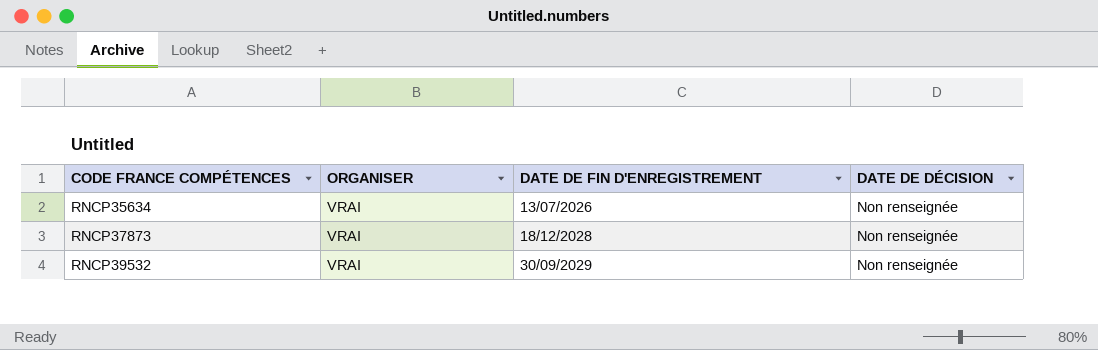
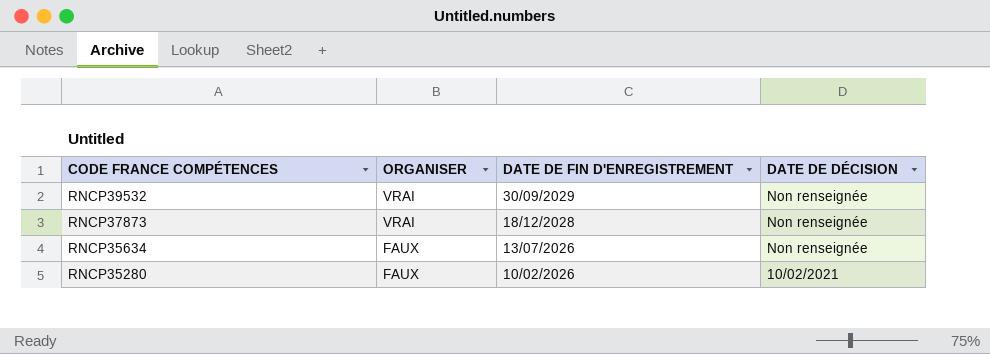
row order: CODE FRANCE COMPÉTENCES ascending -> CODE FRANCE COMPÉTENCES descending
RNCP35634 | ORGANISER: VRAI -> FAUX
row RNCP35280: none -> FAUX | 10/02/2026 | 10/02/2021

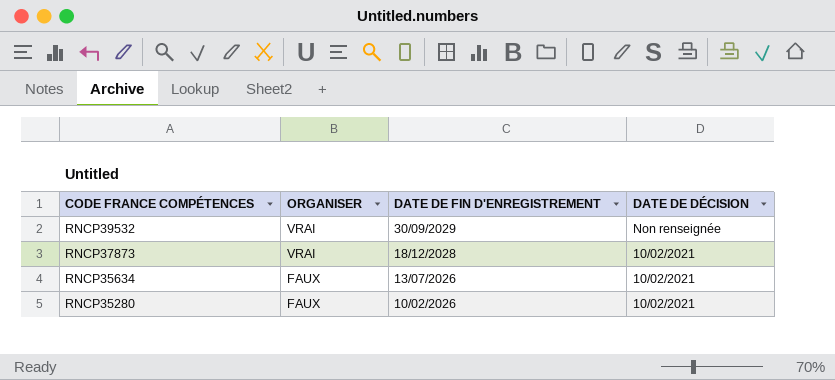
RNCP37873 | DATE DE DÉCISION: Non renseignée -> 10/02/2021
RNCP35634 | DATE DE DÉCISION: Non renseignée -> 10/02/2021

